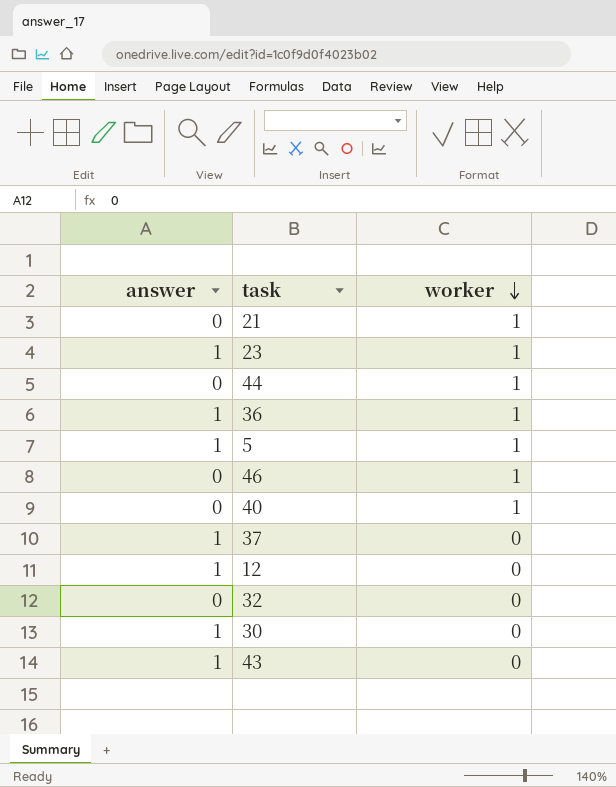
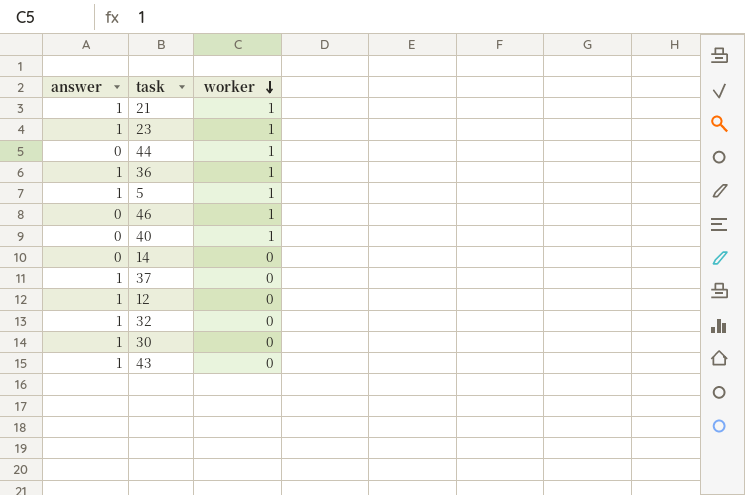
21 | answer: 0 -> 1
row 14: none -> 0 | 0
32 | answer: 0 -> 1

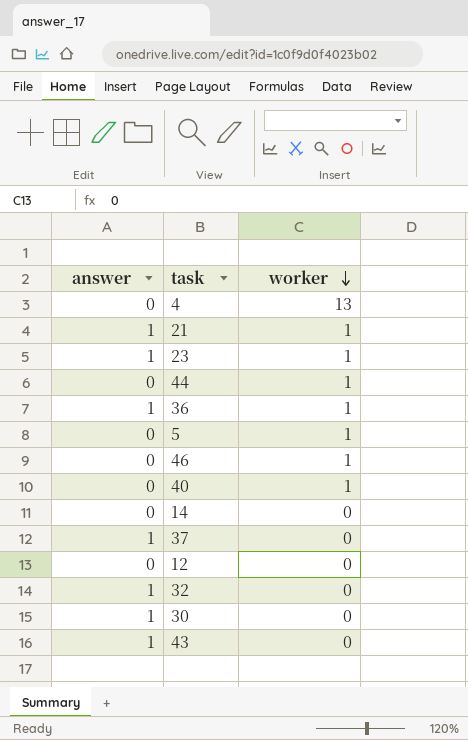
row 4: none -> 0 | 13
5 | answer: 1 -> 0
12 | answer: 1 -> 0

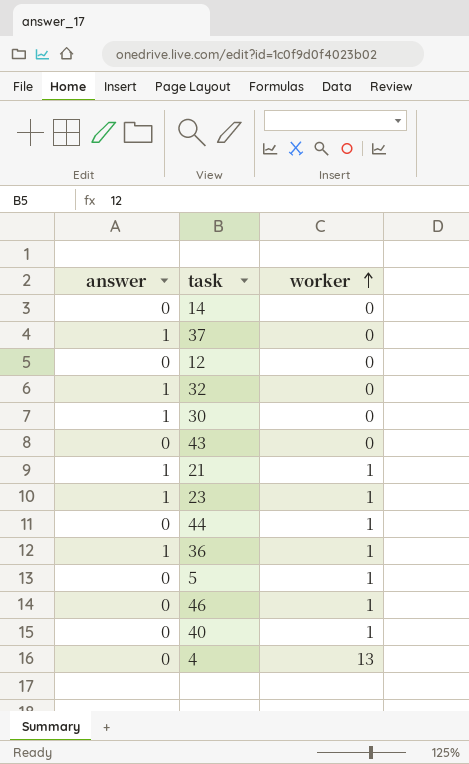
row order: worker descending -> worker ascending
43 | answer: 1 -> 0

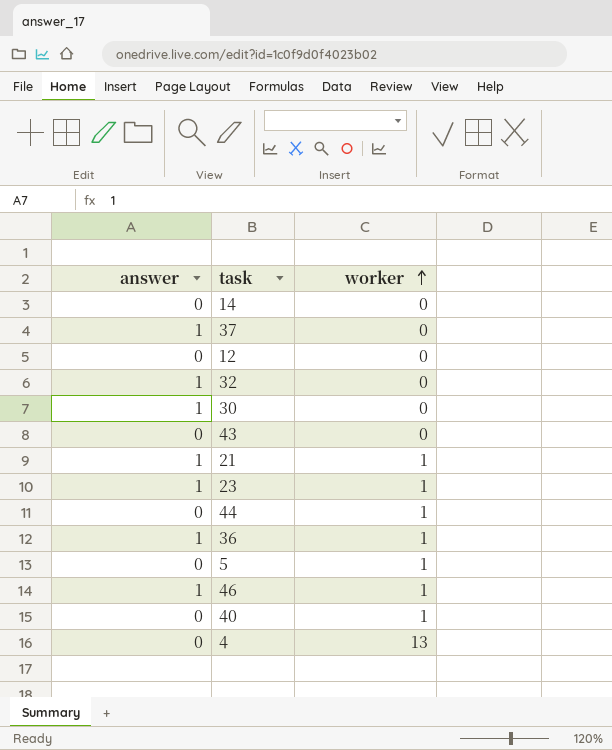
46 | answer: 0 -> 1

